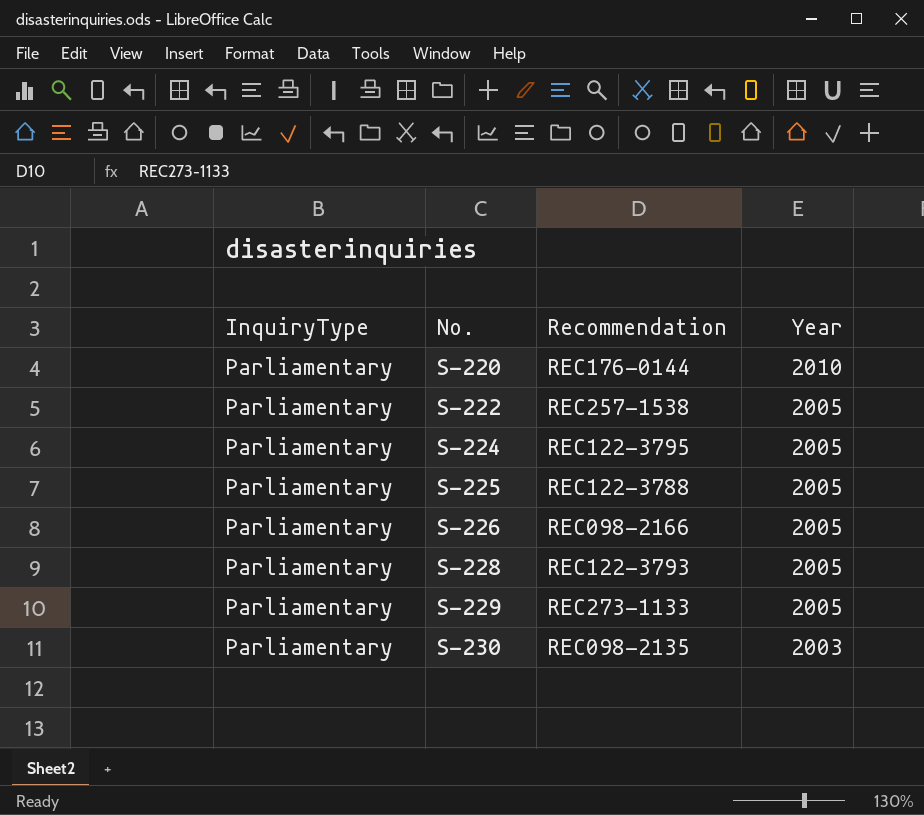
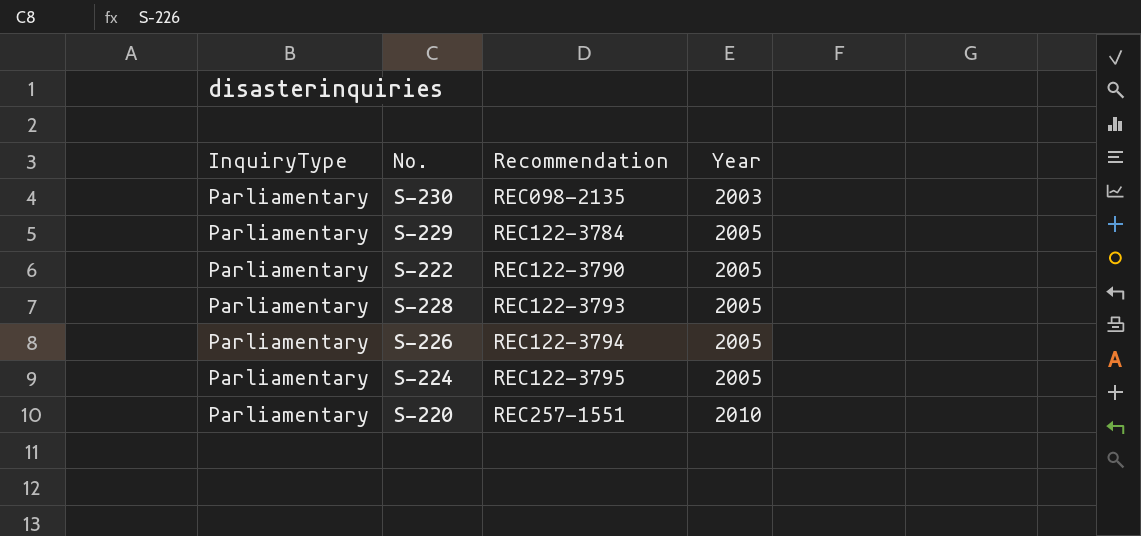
row order: No. ascending -> Recommendation ascending
row S-225: Parliamentary | REC122-3788 | 2005 -> none
S-229 | Recommendation: REC273-1133 -> REC122-3784
S-222 | Recommendation: REC257-1538 -> REC122-3790
S-226 | Recommendation: REC098-2166 -> REC122-3794
S-220 | Recommendation: REC176-0144 -> REC257-1551

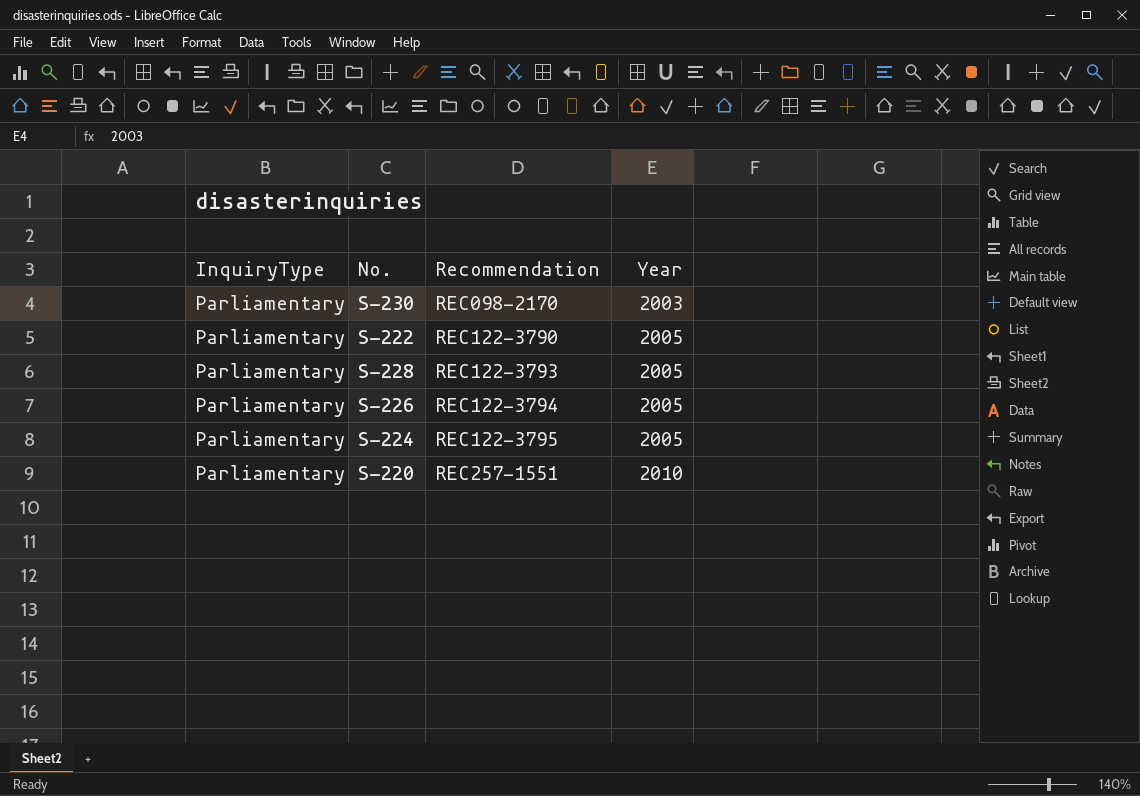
row S-229: Parliamentary | REC122-3784 | 2005 -> none
S-230 | Recommendation: REC098-2135 -> REC098-2170

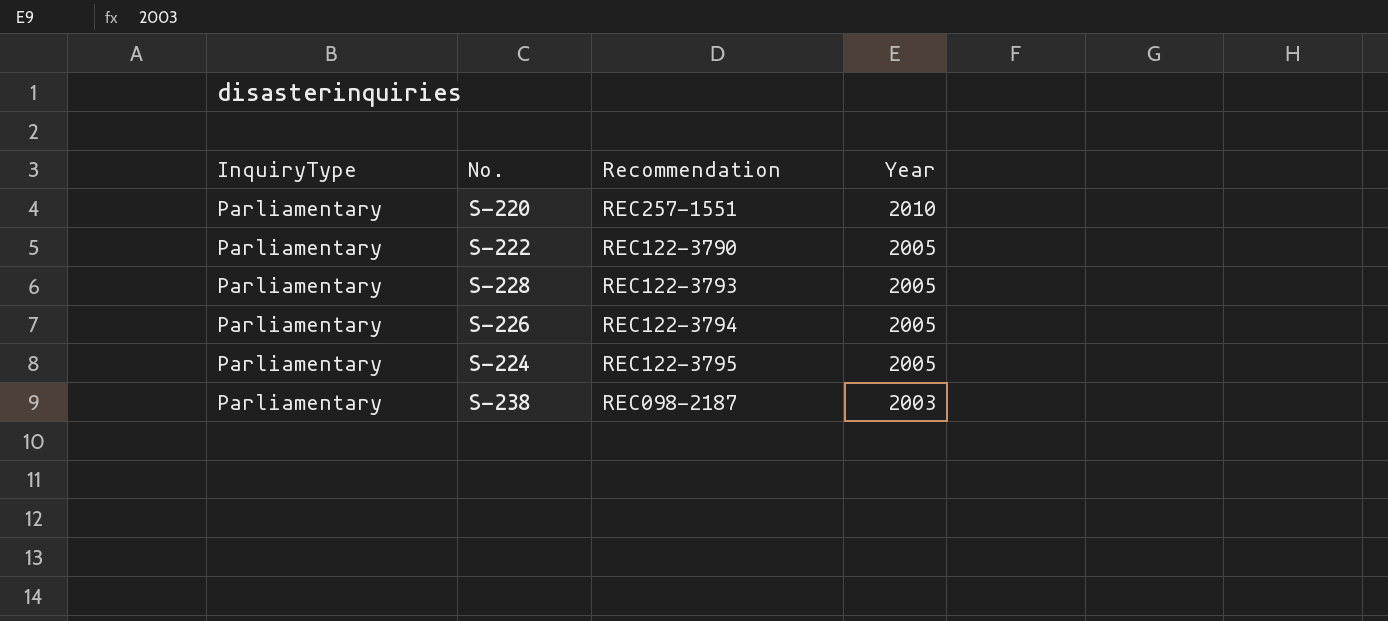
row order: Recommendation ascending -> Year descending
row S-230: Parliamentary | REC098-2170 | 2003 -> none
row S-238: none -> Parliamentary | REC098-2187 | 2003

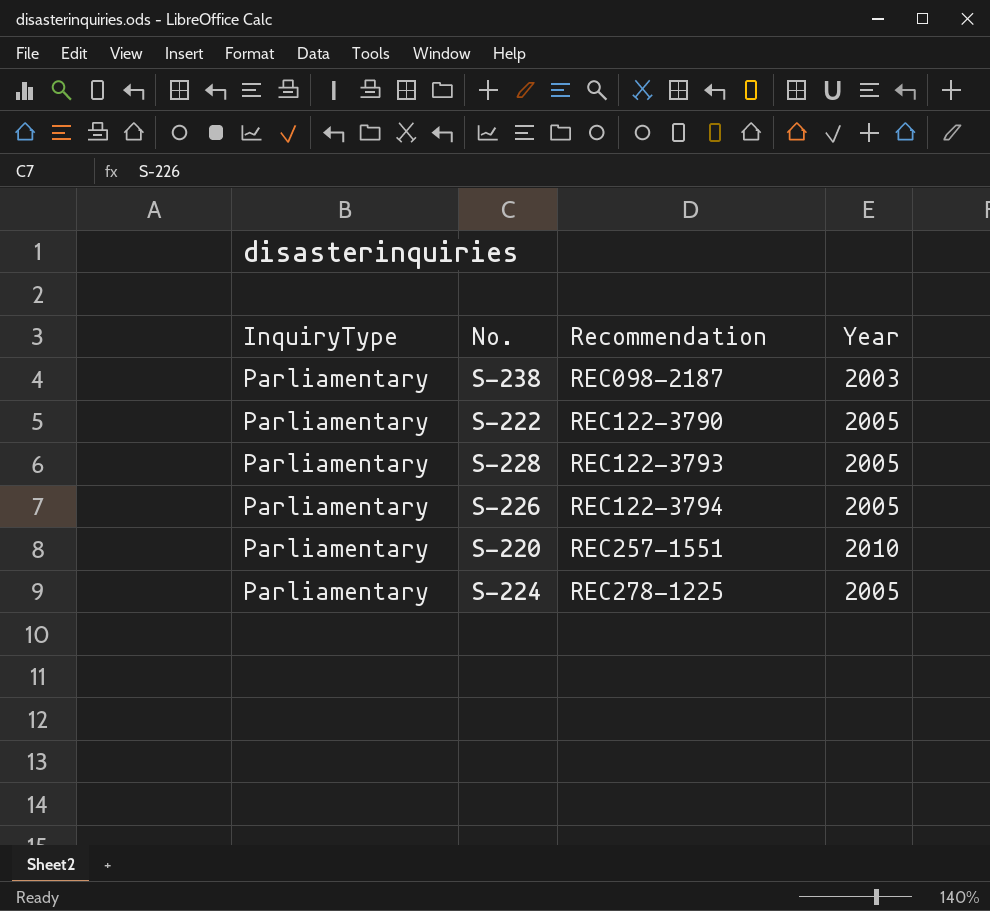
row order: Year descending -> Recommendation ascending
S-224 | Recommendation: REC122-3795 -> REC278-1225

